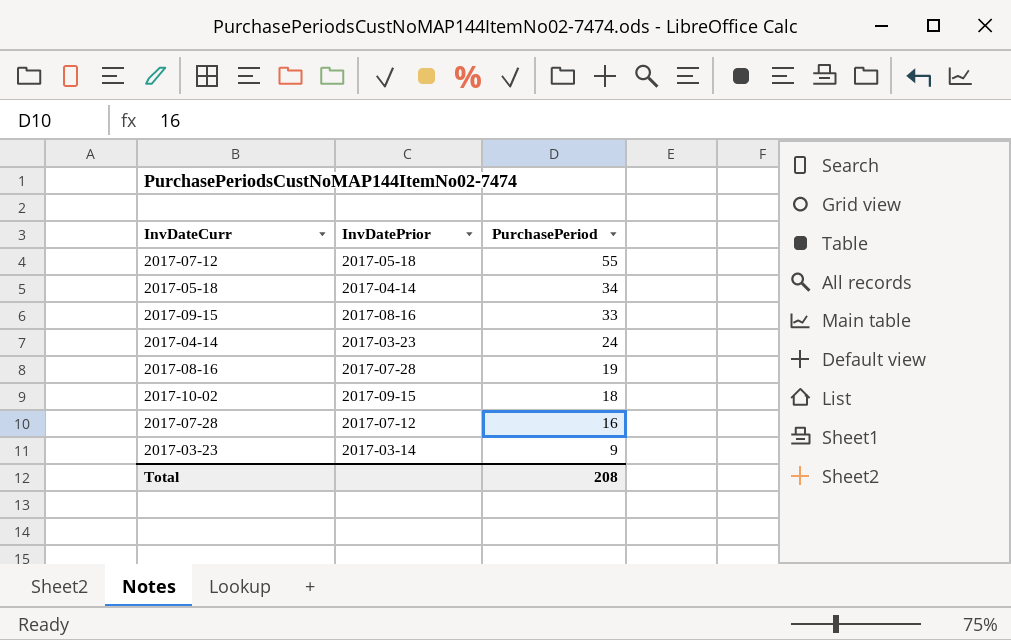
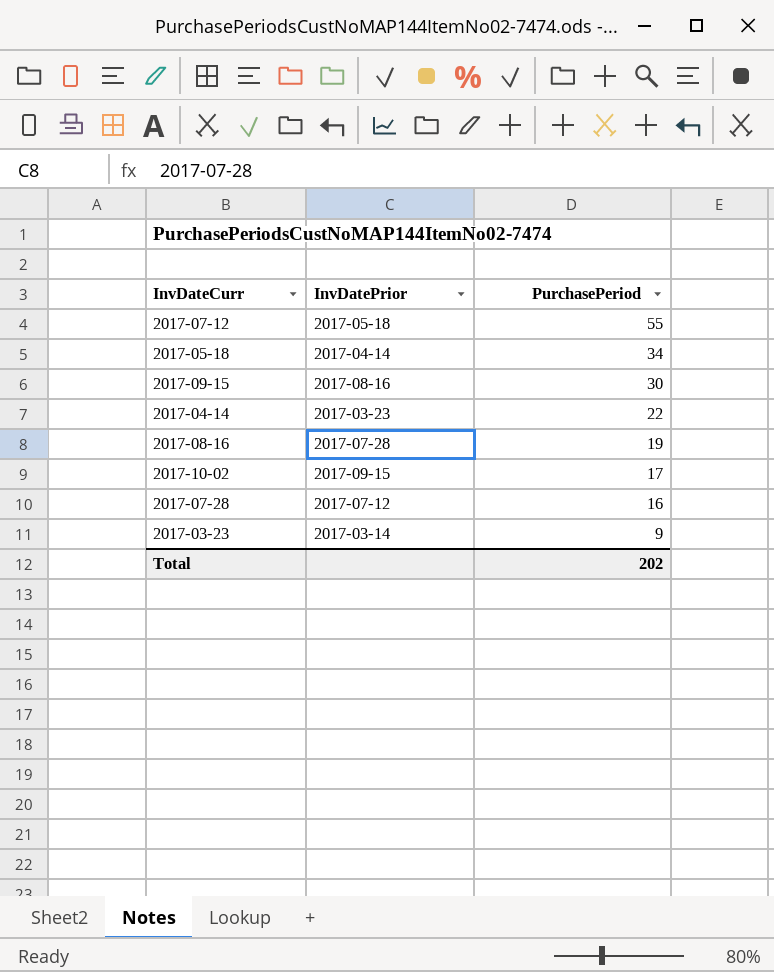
2017-09-15 | PurchasePeriod: 33 -> 30
2017-04-14 | PurchasePeriod: 24 -> 22
2017-10-02 | PurchasePeriod: 18 -> 17
Total | PurchasePeriod: 208 -> 202

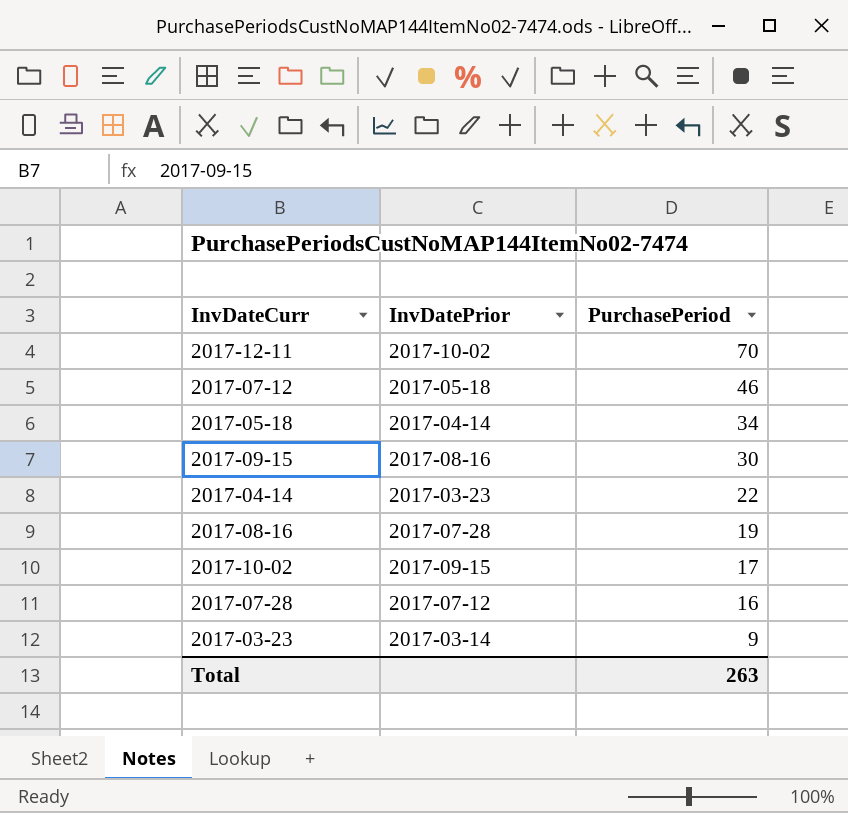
row 2017-12-11: none -> 2017-10-02 | 70
2017-07-12 | PurchasePeriod: 55 -> 46
Total | PurchasePeriod: 202 -> 263

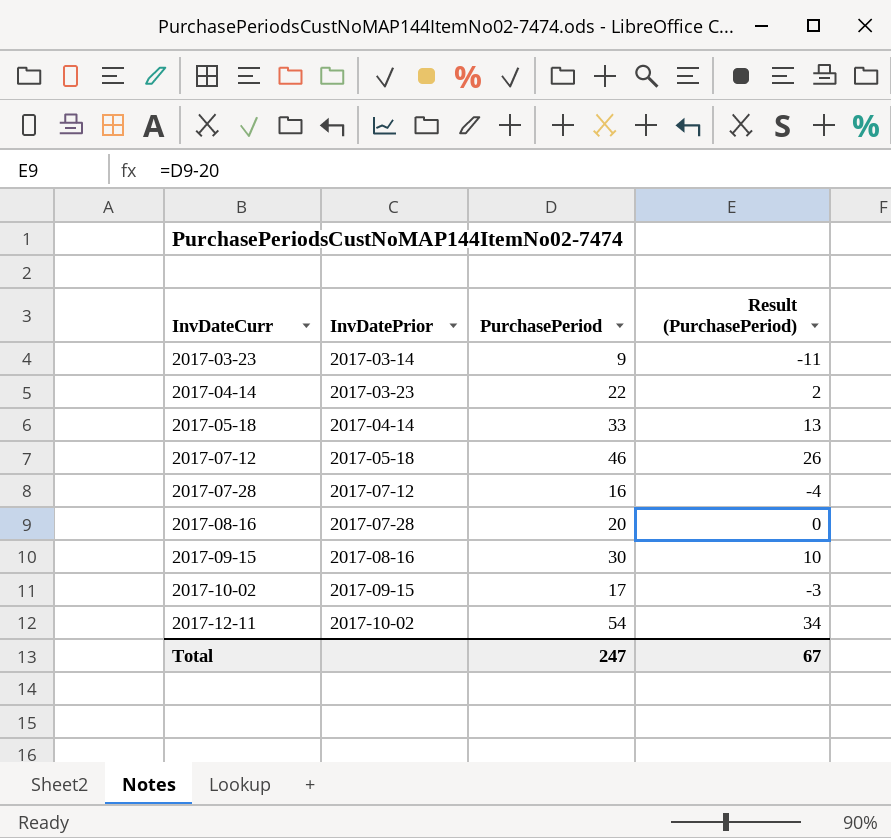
row order: PurchasePeriod descending -> InvDateCurr ascending
column Result (PurchasePeriod) | formula: none -> [PurchasePeriod] - 20
2017-05-18 | PurchasePeriod: 34 -> 33
2017-08-16 | PurchasePeriod: 19 -> 20
2017-12-11 | PurchasePeriod: 70 -> 54
Total | PurchasePeriod: 263 -> 247

